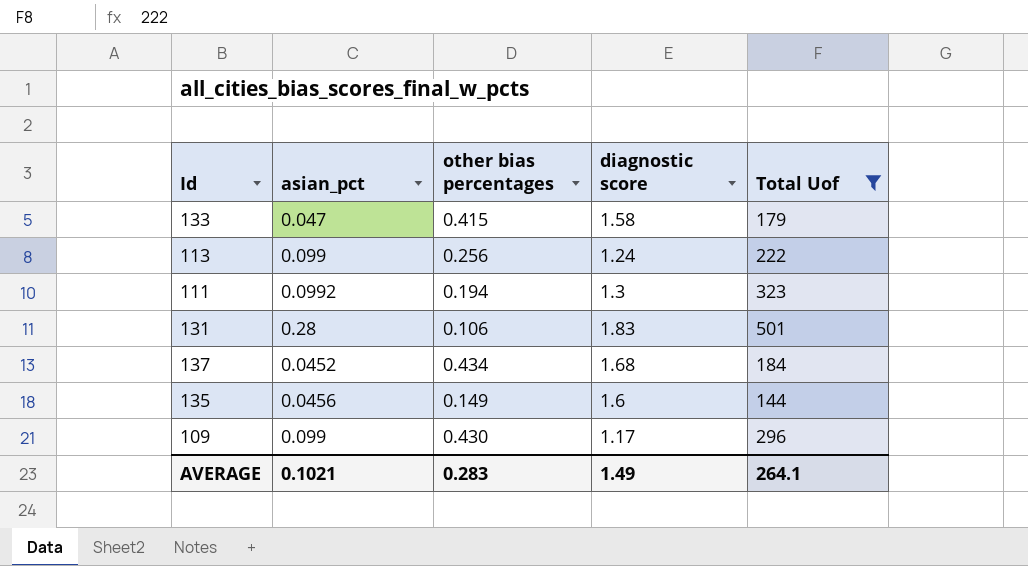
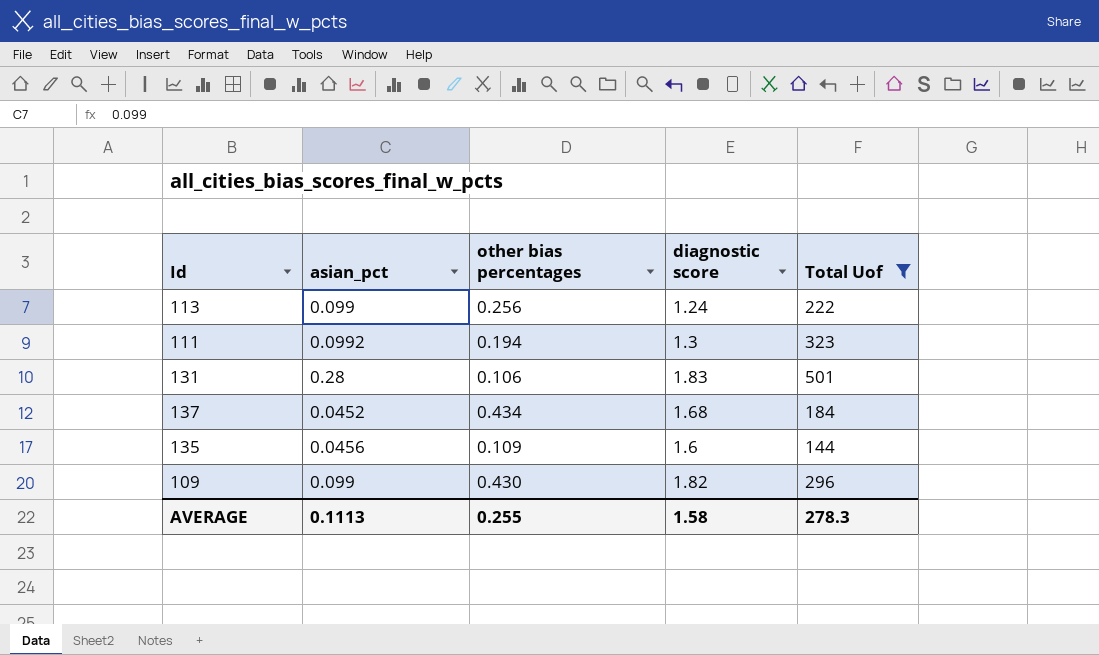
row 133: 0.047 | 0.415 | 1.58 | 179 -> none
135 | other bias percentages: 0.149 -> 0.109
109 | diagnostic score: 1.17 -> 1.82
AVERAGE | asian_pct: 0.1021 -> 0.1113
AVERAGE | other bias percentages: 0.283 -> 0.255
AVERAGE | diagnostic score: 1.49 -> 1.58
AVERAGE | Total Uof: 264.1 -> 278.3

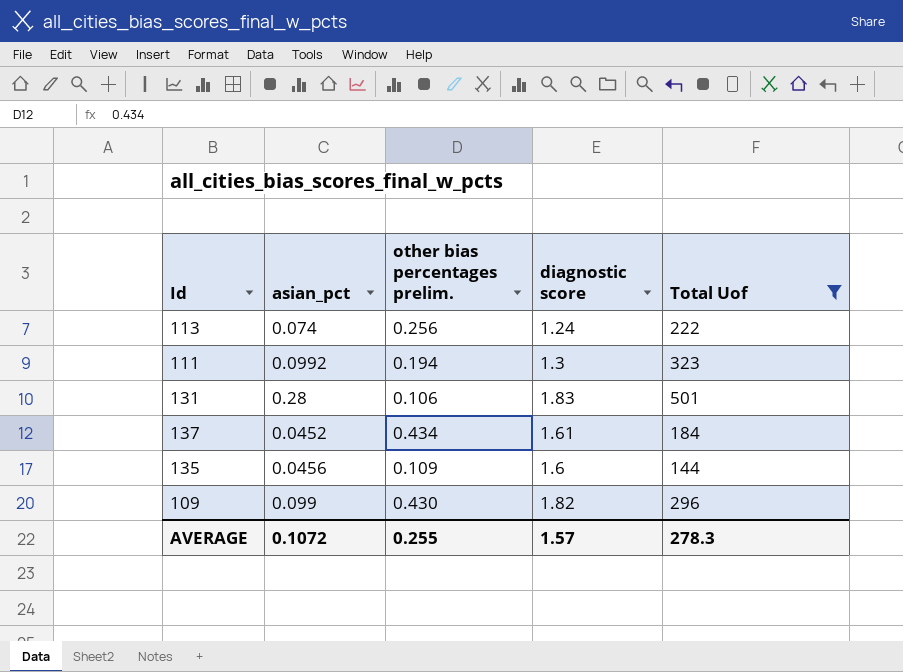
column name: other bias percentages -> other bias percentages prelim.
113 | asian_pct: 0.099 -> 0.074
137 | diagnostic score: 1.68 -> 1.61
AVERAGE | asian_pct: 0.1113 -> 0.1072
AVERAGE | diagnostic score: 1.58 -> 1.57

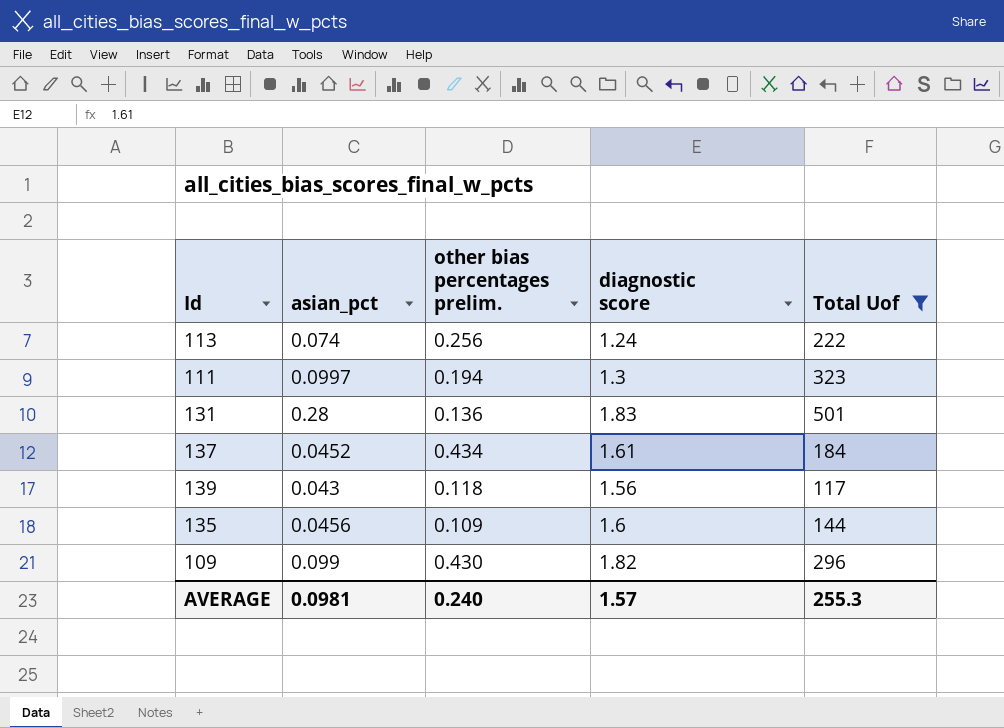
111 | asian_pct: 0.0992 -> 0.0997
131 | other bias percentages prelim.: 0.106 -> 0.136
row 139: none -> 0.043 | 0.118 | 1.56 | 117
AVERAGE | asian_pct: 0.1072 -> 0.0981
AVERAGE | other bias percentages prelim.: 0.255 -> 0.240
AVERAGE | Total Uof: 278.3 -> 255.3

